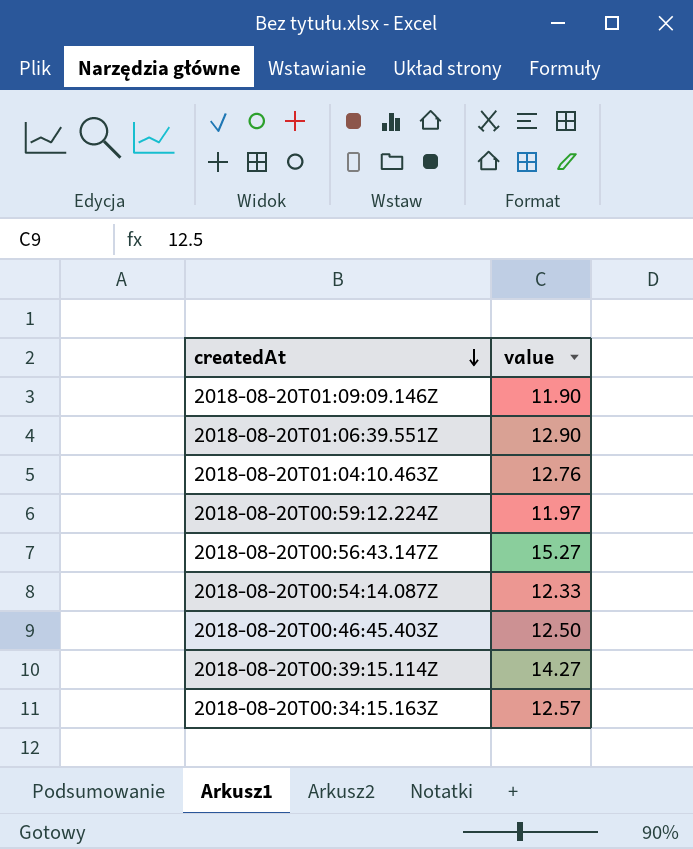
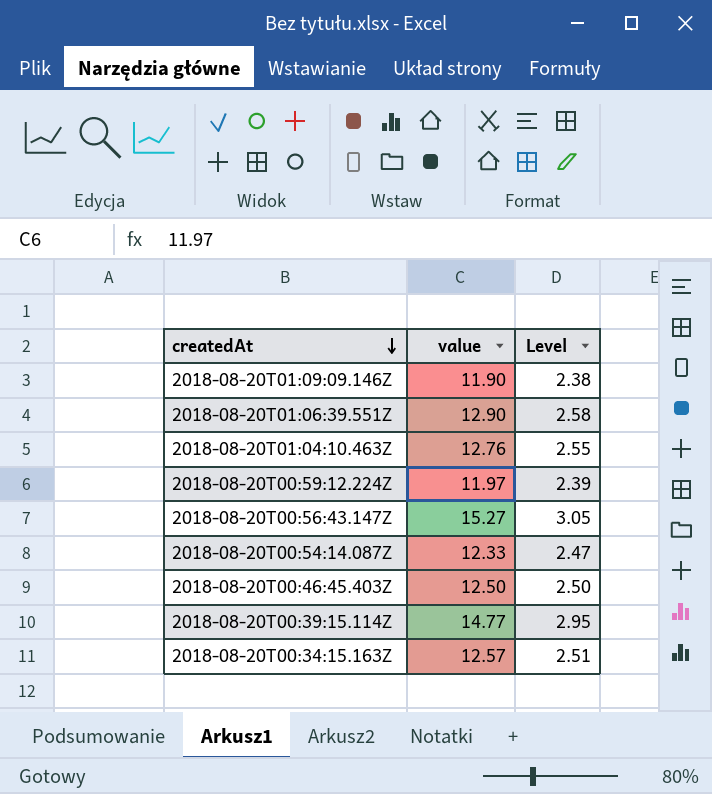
column Level | formula: none -> [value] * 0.2
2018-08-20T00:39:15.114Z | value: 14.27 -> 14.77

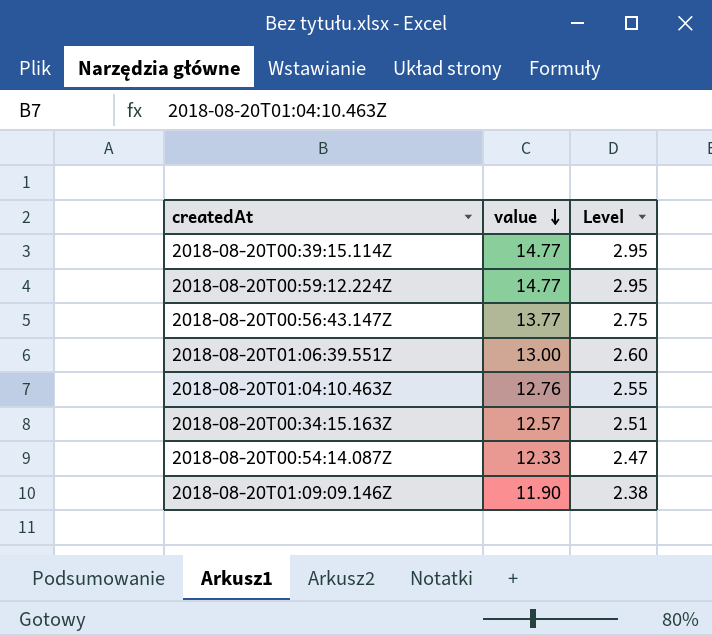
row order: createdAt descending -> value descending
row 2018-08-20T00:46:45.403Z: 12.50 | 2.50 -> none
2018-08-20T00:59:12.224Z | value: 11.97 -> 14.77
2018-08-20T00:59:12.224Z | Level: 2.39 -> 2.95
2018-08-20T00:56:43.147Z | value: 15.27 -> 13.77
2018-08-20T00:56:43.147Z | Level: 3.05 -> 2.75
2018-08-20T01:06:39.551Z | value: 12.90 -> 13.00
2018-08-20T01:06:39.551Z | Level: 2.58 -> 2.60

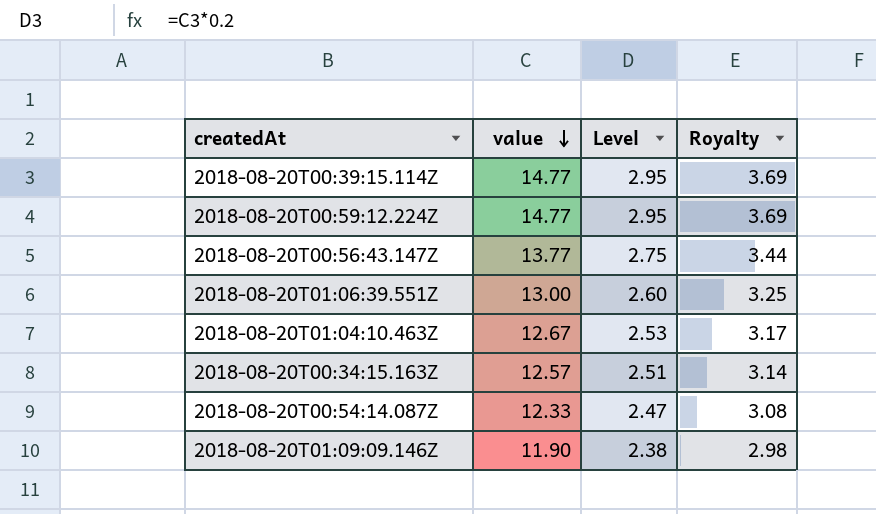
column Royalty | formula: none -> [value] * 0.25
2018-08-20T01:04:10.463Z | value: 12.76 -> 12.67
2018-08-20T01:04:10.463Z | Level: 2.55 -> 2.53

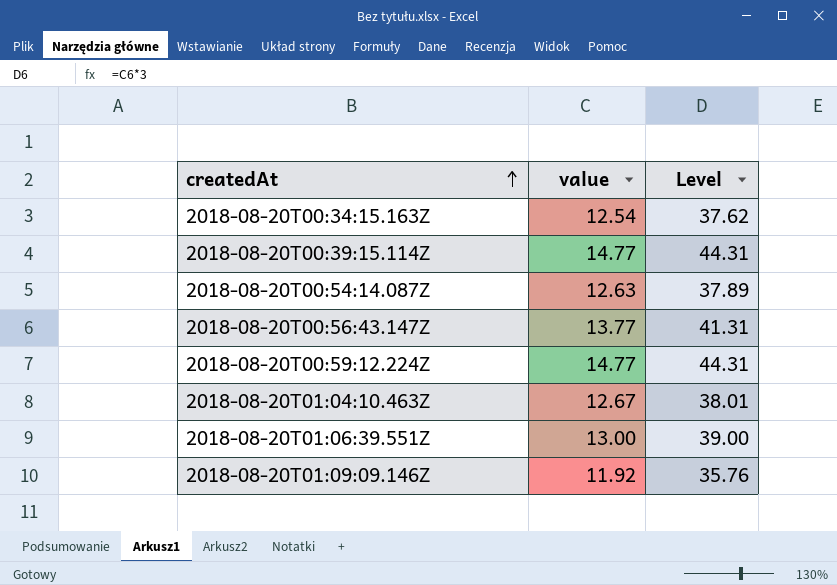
row order: value descending -> createdAt ascending
column Royalty | formula: [value] * 0.25 -> none
column Level | formula: [value] * 0.2 -> [value] * 3
2018-08-20T00:34:15.163Z | value: 12.57 -> 12.54
2018-08-20T00:54:14.087Z | value: 12.33 -> 12.63
2018-08-20T01:09:09.146Z | value: 11.90 -> 11.92

